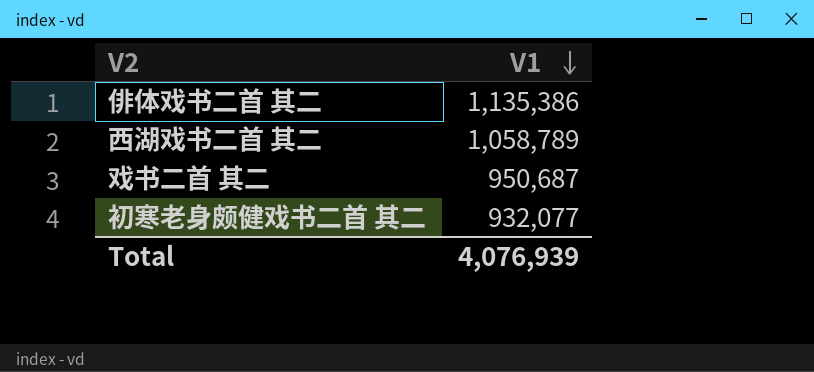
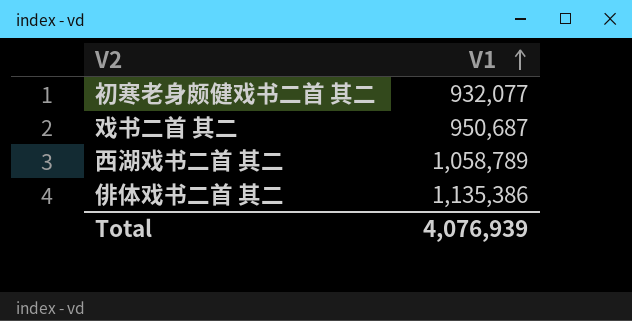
row order: V1 descending -> V1 ascending

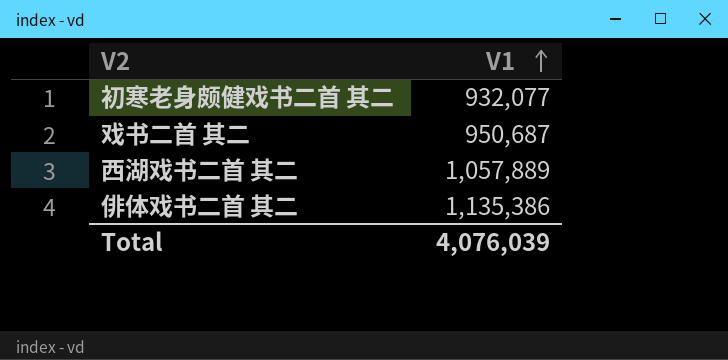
西湖戏书二首 其二 | V1: 1,058,789 -> 1,057,889
Total | V1: 4,076,939 -> 4,076,039

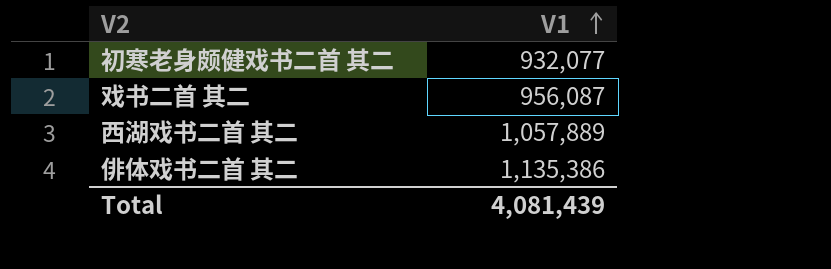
戏书二首 其二 | V1: 950,687 -> 956,087
Total | V1: 4,076,039 -> 4,081,439

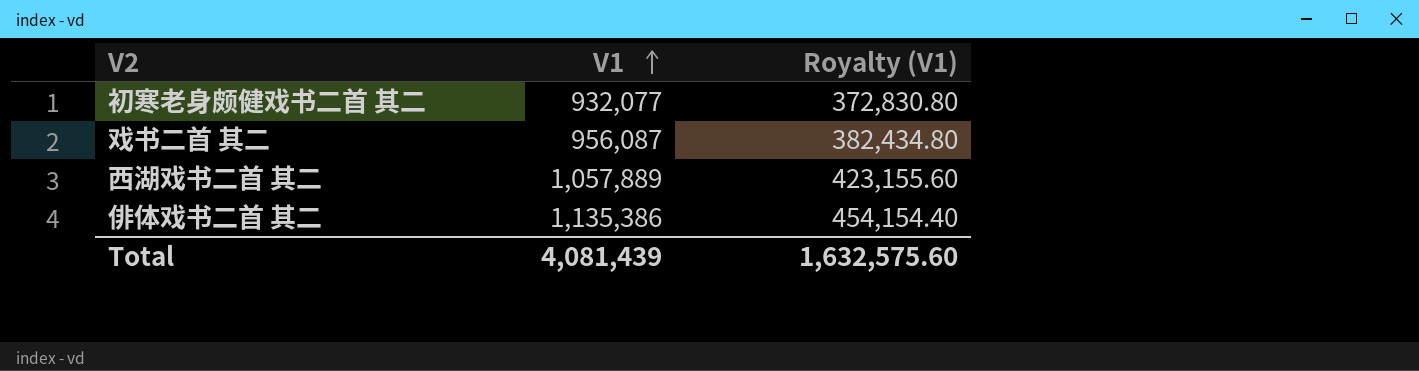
column Royalty (V1) | formula: none -> [V1] * 0.4

